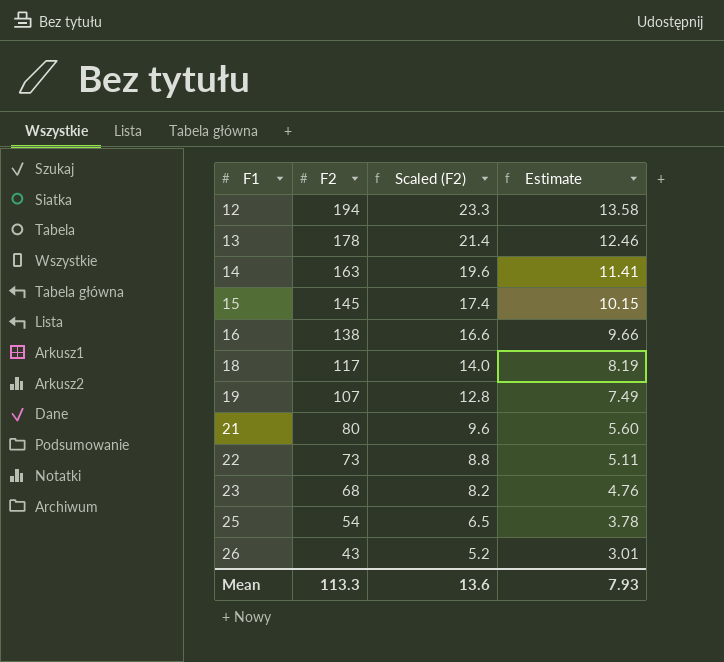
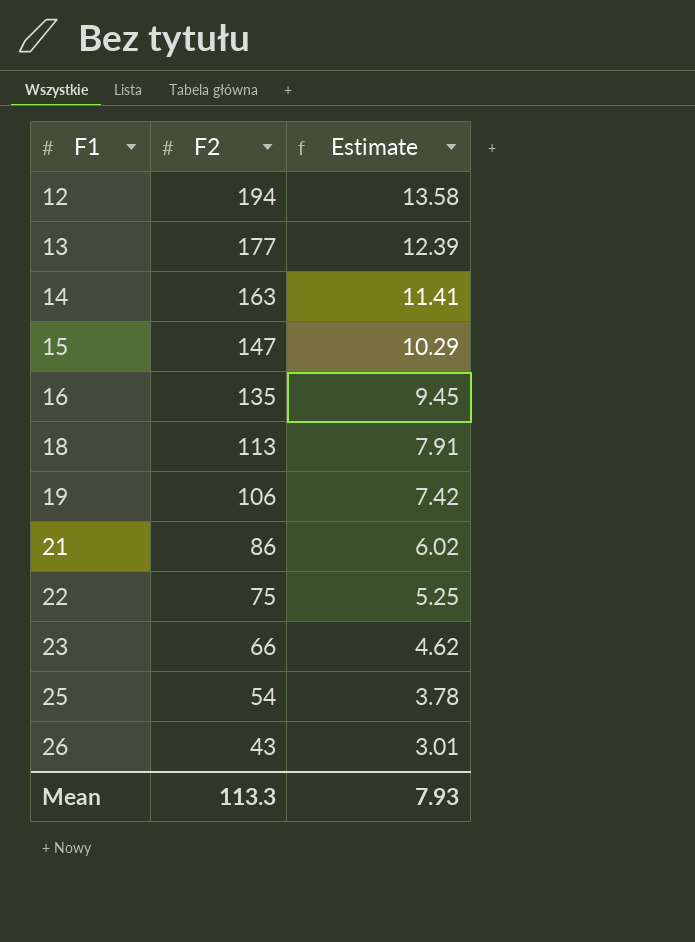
column Scaled (F2) | formula: [F2] * 0.12 -> none
13 | F2: 178 -> 177
13 | Estimate: 12.46 -> 12.39
15 | F2: 145 -> 147
15 | Estimate: 10.15 -> 10.29
16 | F2: 138 -> 135
16 | Estimate: 9.66 -> 9.45
18 | F2: 117 -> 113
18 | Estimate: 8.19 -> 7.91
19 | F2: 107 -> 106
19 | Estimate: 7.49 -> 7.42
21 | F2: 80 -> 86
21 | Estimate: 5.60 -> 6.02
22 | F2: 73 -> 75
22 | Estimate: 5.11 -> 5.25
23 | F2: 68 -> 66
23 | Estimate: 4.76 -> 4.62

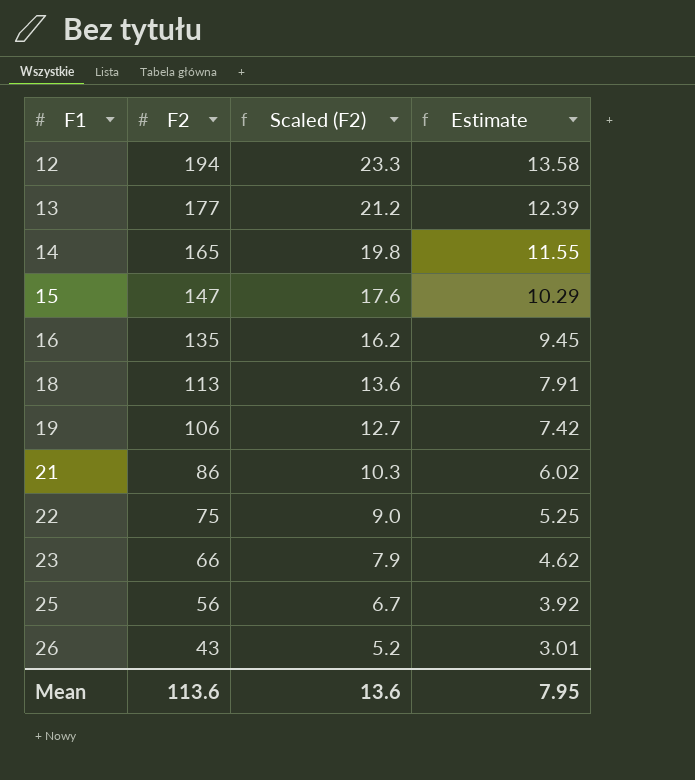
column Scaled (F2) | formula: none -> [F2] * 0.12
14 | F2: 163 -> 165
14 | Estimate: 11.41 -> 11.55
25 | F2: 54 -> 56
25 | Estimate: 3.78 -> 3.92
Mean | F2: 113.3 -> 113.6
Mean | Estimate: 7.93 -> 7.95

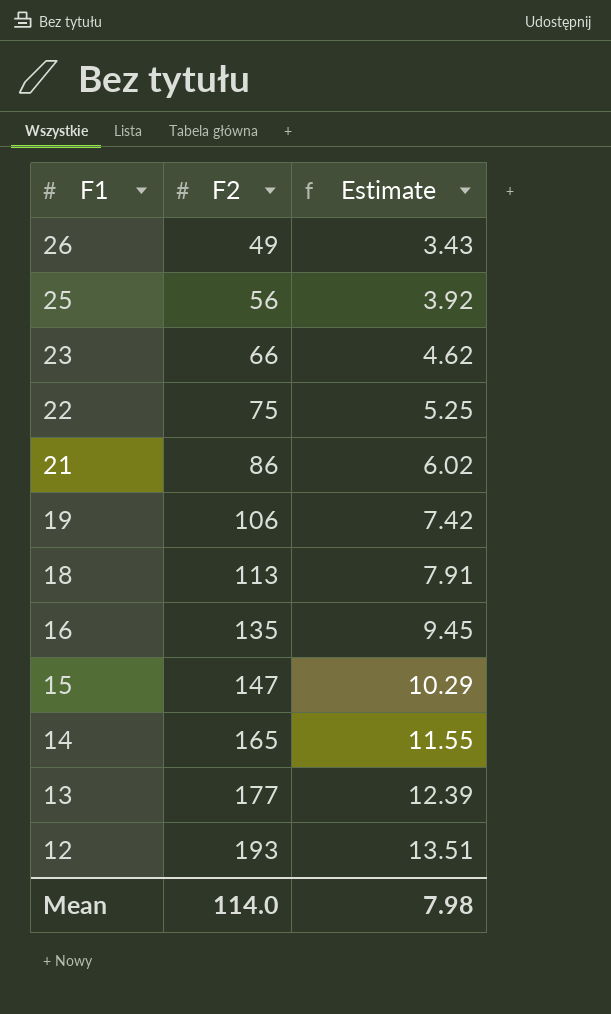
row order: F1 ascending -> F1 descending
column Scaled (F2) | formula: [F2] * 0.12 -> none
26 | F2: 43 -> 49
26 | Estimate: 3.01 -> 3.43
12 | F2: 194 -> 193
12 | Estimate: 13.58 -> 13.51
Mean | F2: 113.6 -> 114.0
Mean | Estimate: 7.95 -> 7.98

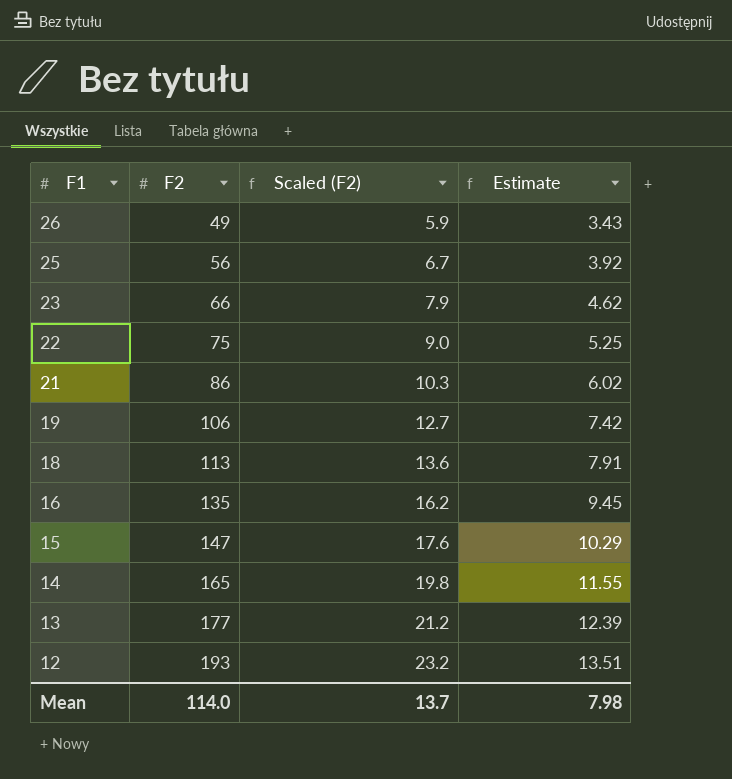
column Scaled (F2) | formula: none -> [F2] * 0.12

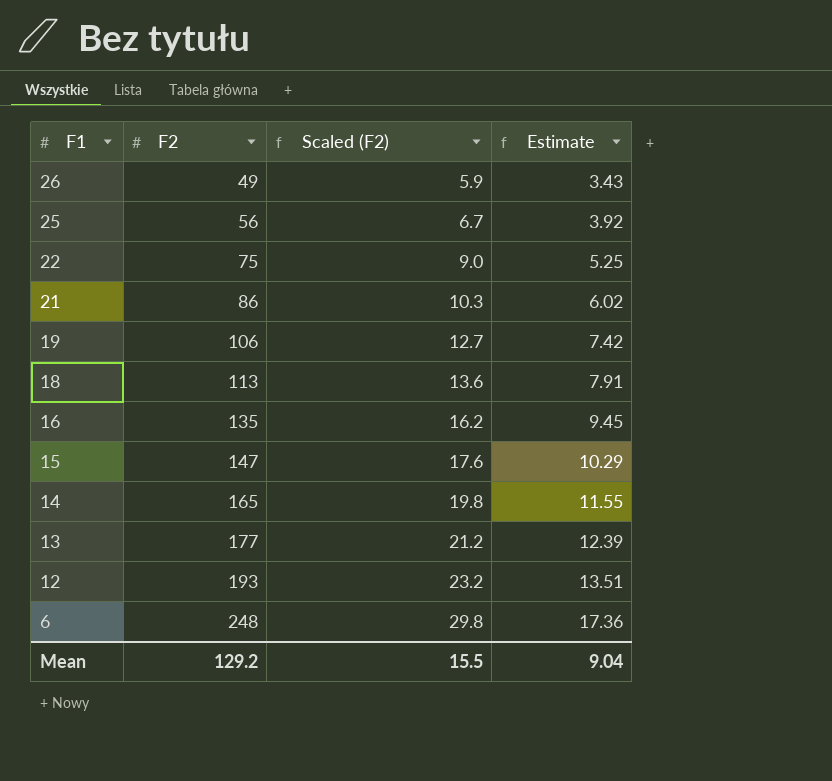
row 23: 66 | 7.9 | 4.62 -> none
row 6: none -> 248 | 29.8 | 17.36
Mean | F2: 114.0 -> 129.2
Mean | Scaled (F2): 13.7 -> 15.5
Mean | Estimate: 7.98 -> 9.04

